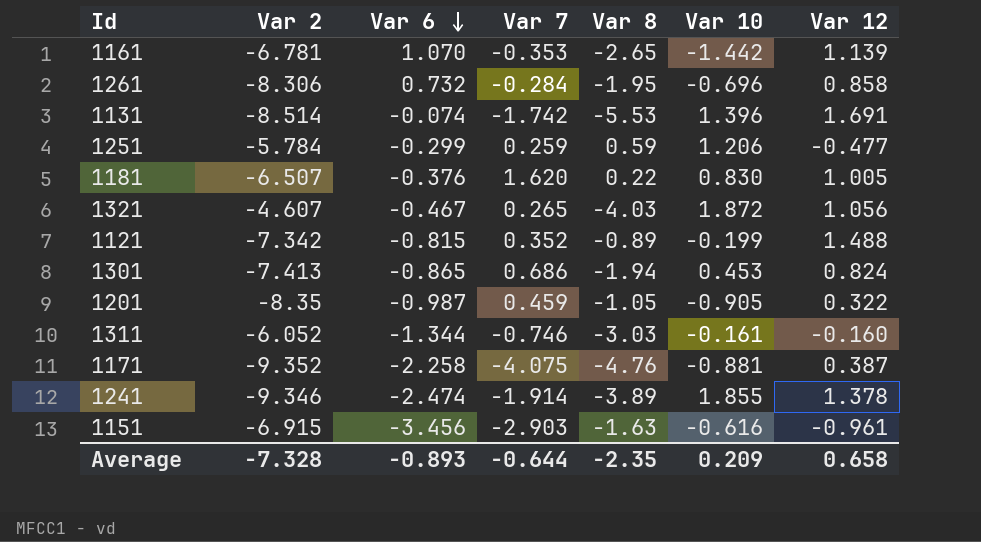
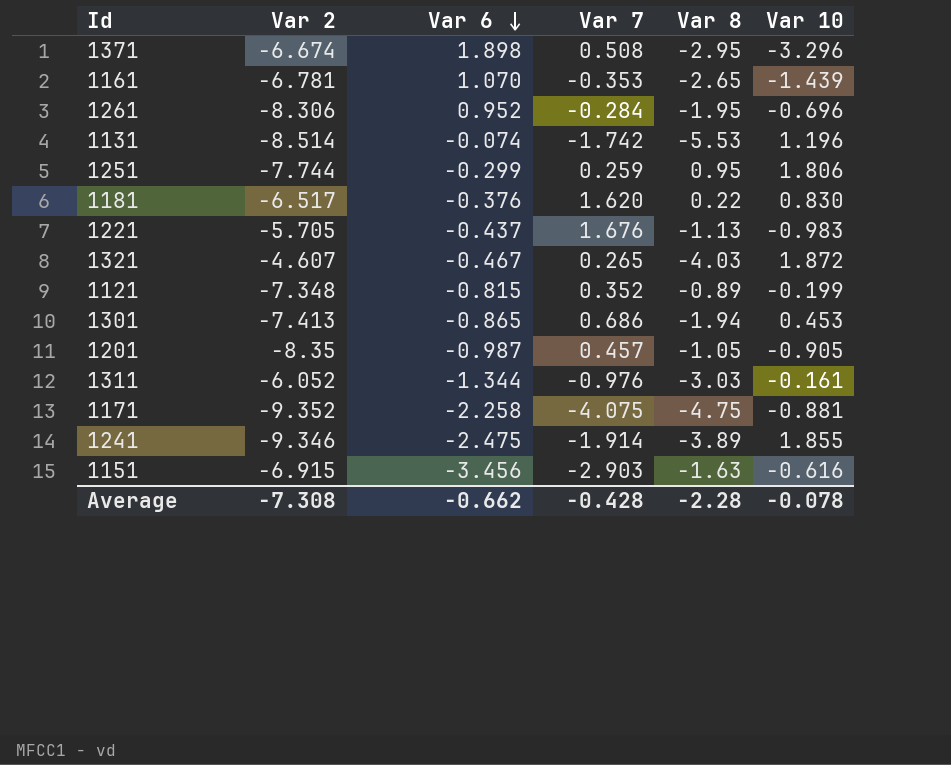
column Var 12 | position: 7 -> none
row 1371: none -> -6.674 | 1.898 | 0.508 | -2.95 | -3.296
1161 | Var 10: -1.442 -> -1.439
1261 | Var 6: 0.732 -> 0.952
1131 | Var 10: 1.396 -> 1.196
1251 | Var 2: -5.784 -> -7.744
1251 | Var 8: 0.59 -> 0.95
1251 | Var 10: 1.206 -> 1.806
1181 | Var 2: -6.507 -> -6.517
row 1221: none -> -5.705 | -0.437 | 1.676 | -1.13 | -0.983
1121 | Var 2: -7.342 -> -7.348
1201 | Var 7: 0.459 -> 0.457
1311 | Var 7: -0.746 -> -0.976
1171 | Var 8: -4.76 -> -4.75
1241 | Var 6: -2.474 -> -2.475
Average | Var 2: -7.328 -> -7.308
Average | Var 6: -0.893 -> -0.662
Average | Var 7: -0.644 -> -0.428
Average | Var 8: -2.35 -> -2.28
Average | Var 10: 0.209 -> -0.078

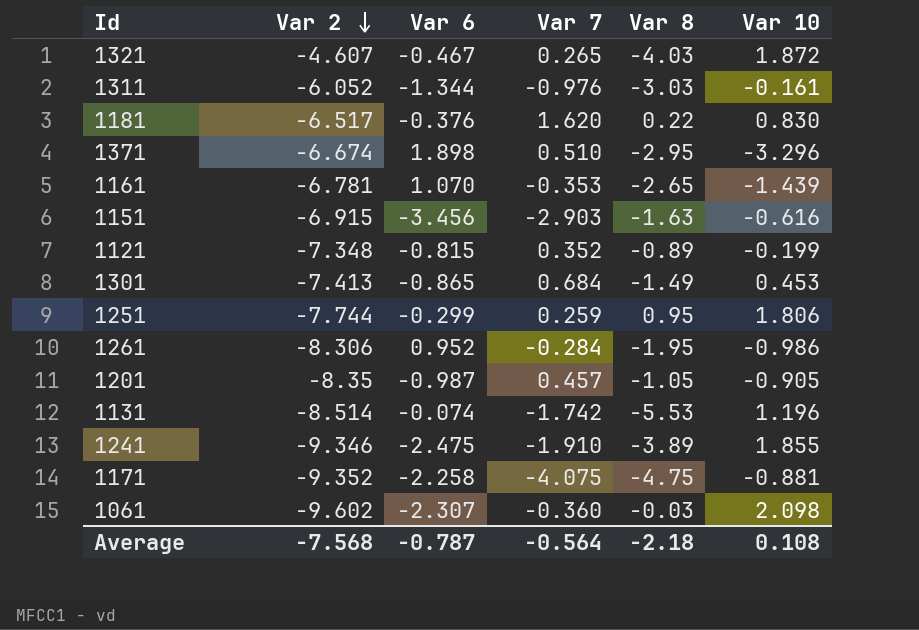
row order: Var 6 descending -> Var 2 descending
row 1221: -5.705 | -0.437 | 1.676 | -1.13 | -0.983 -> none
1371 | Var 7: 0.508 -> 0.510
1301 | Var 7: 0.686 -> 0.684
1301 | Var 8: -1.94 -> -1.49
1261 | Var 10: -0.696 -> -0.986
1241 | Var 7: -1.914 -> -1.910
row 1061: none -> -9.602 | -2.307 | -0.360 | -0.03 | 2.098
Average | Var 2: -7.308 -> -7.568
Average | Var 6: -0.662 -> -0.787
Average | Var 7: -0.428 -> -0.564
Average | Var 8: -2.28 -> -2.18
Average | Var 10: -0.078 -> 0.108

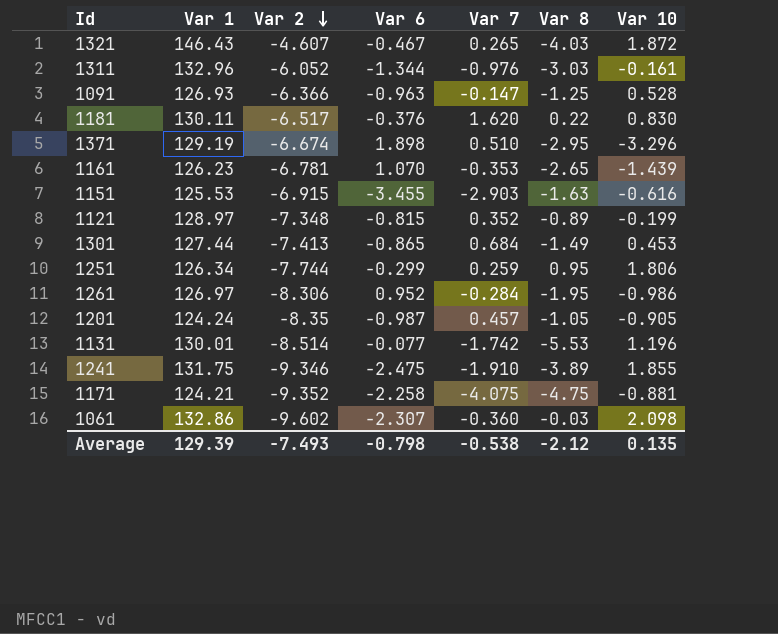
column Var 1 | position: none -> 2
row 1091: none -> 126.93 | -6.366 | -0.963 | -0.147 | -1.25 | 0.528
1151 | Var 6: -3.456 -> -3.455
1131 | Var 6: -0.074 -> -0.077
Average | Var 2: -7.568 -> -7.493
Average | Var 6: -0.787 -> -0.798
Average | Var 7: -0.564 -> -0.538
Average | Var 8: -2.18 -> -2.12
Average | Var 10: 0.108 -> 0.135

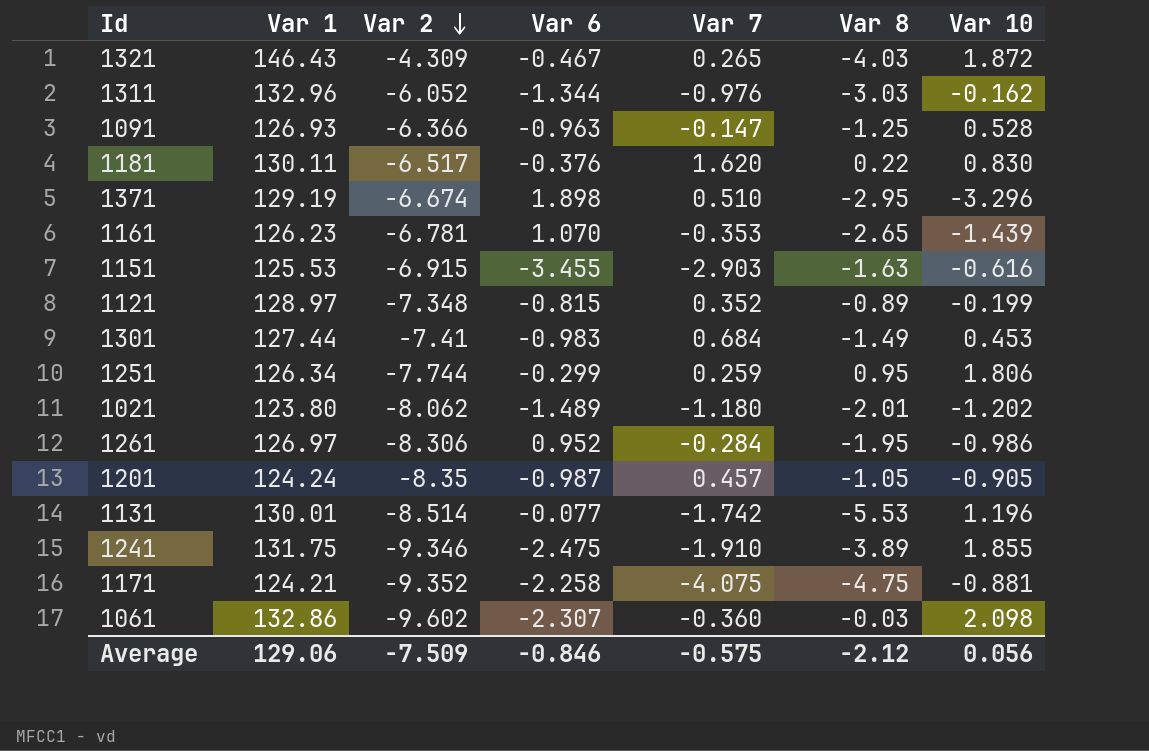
1321 | Var 2: -4.607 -> -4.309
1311 | Var 10: -0.161 -> -0.162
1301 | Var 2: -7.413 -> -7.41
1301 | Var 6: -0.865 -> -0.983
row 1021: none -> 123.80 | -8.062 | -1.489 | -1.180 | -2.01 | -1.202
Average | Var 1: 129.39 -> 129.06
Average | Var 2: -7.493 -> -7.509
Average | Var 6: -0.798 -> -0.846
Average | Var 7: -0.538 -> -0.575
Average | Var 10: 0.135 -> 0.056

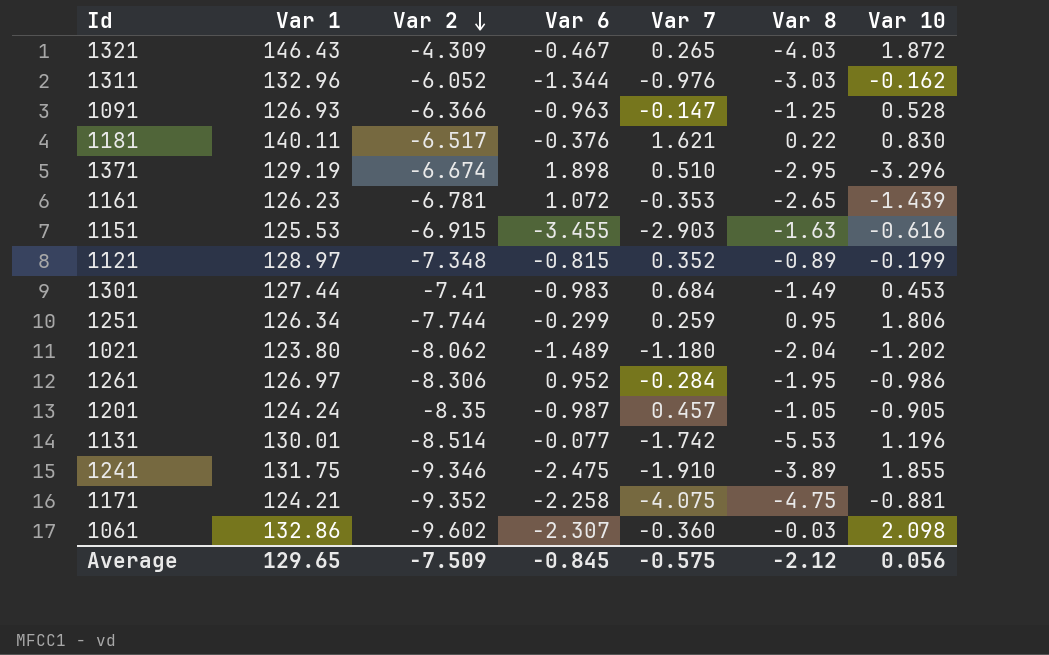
1181 | Var 1: 130.11 -> 140.11
1181 | Var 7: 1.620 -> 1.621
1161 | Var 6: 1.070 -> 1.072
1021 | Var 8: -2.01 -> -2.04
Average | Var 1: 129.06 -> 129.65
Average | Var 6: -0.846 -> -0.845

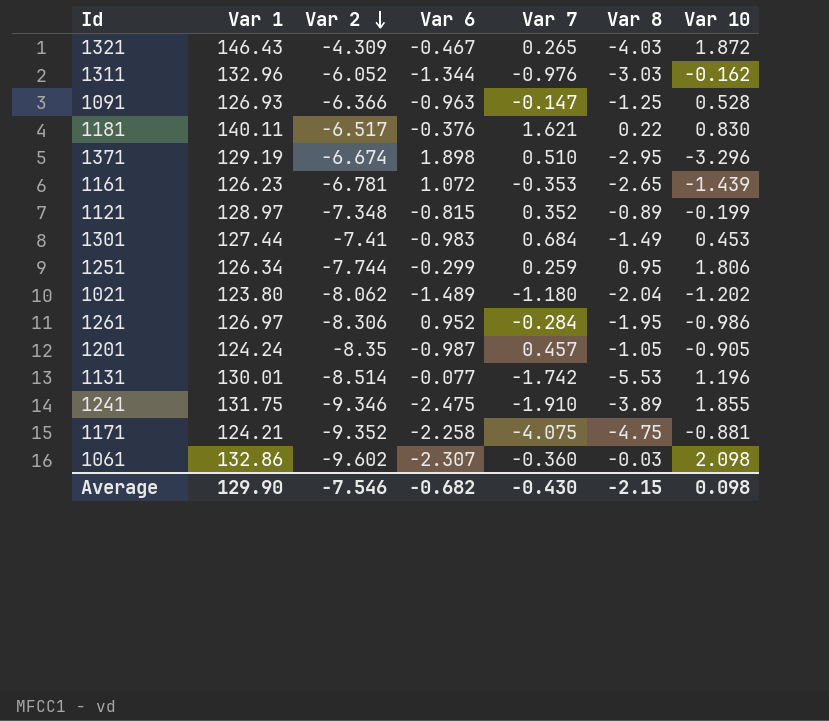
row 1151: 125.53 | -6.915 | -3.455 | -2.903 | -1.63 | -0.616 -> none
Average | Var 1: 129.65 -> 129.90
Average | Var 2: -7.509 -> -7.546
Average | Var 6: -0.845 -> -0.682
Average | Var 7: -0.575 -> -0.430
Average | Var 8: -2.12 -> -2.15
Average | Var 10: 0.056 -> 0.098

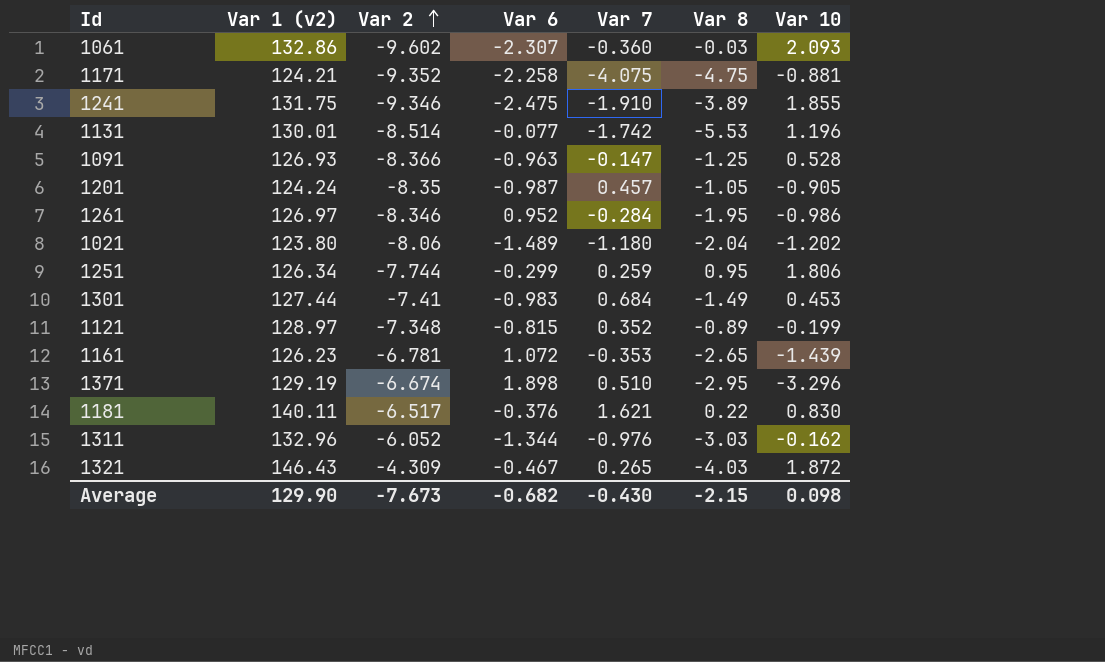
row order: Var 2 descending -> Var 2 ascending
column name: Var 1 -> Var 1 (v2)
1061 | Var 10: 2.098 -> 2.093
1091 | Var 2: -6.366 -> -8.366
1261 | Var 2: -8.306 -> -8.346
1021 | Var 2: -8.062 -> -8.06
Average | Var 2: -7.546 -> -7.673

